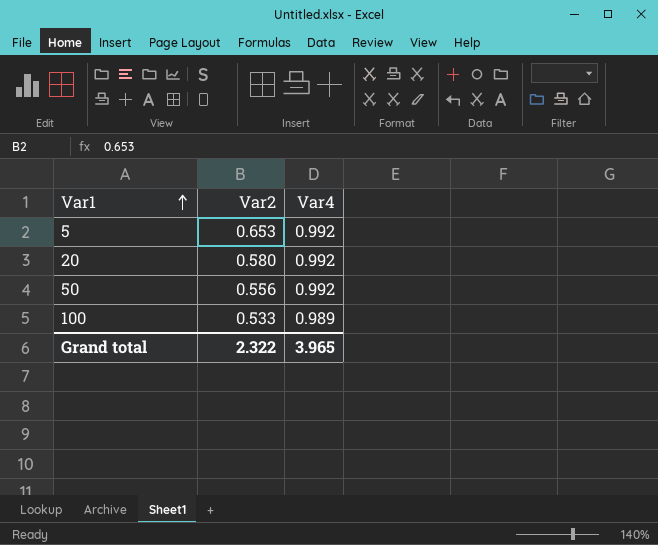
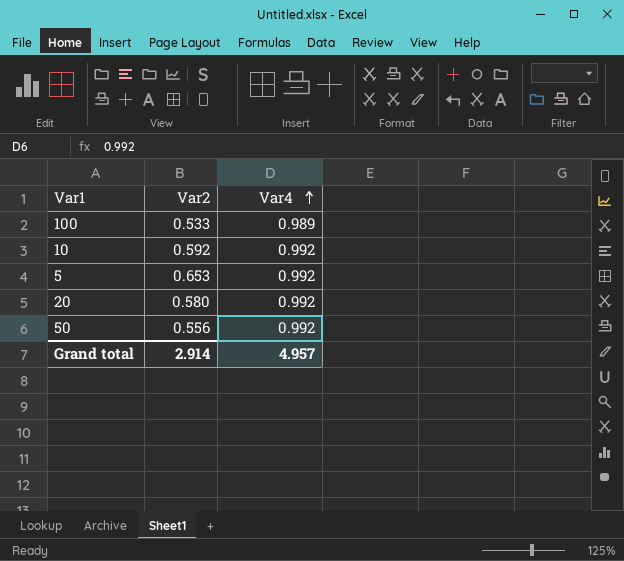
row order: Var1 ascending -> Var4 ascending
row 10: none -> 0.592 | 0.992
Grand total | Var2: 2.322 -> 2.914
Grand total | Var4: 3.965 -> 4.957

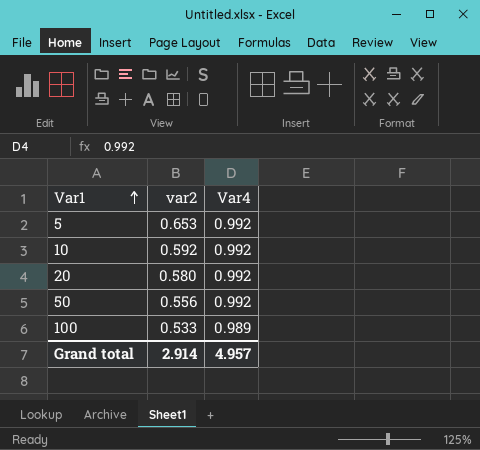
row order: Var4 ascending -> Var1 ascending
column name: Var2 -> var2

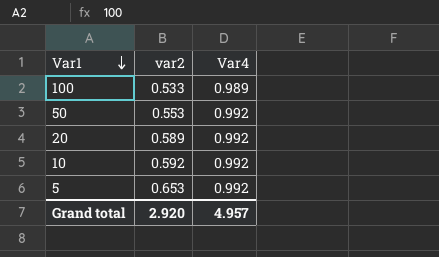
row order: Var1 ascending -> Var1 descending
50 | var2: 0.556 -> 0.553
20 | var2: 0.580 -> 0.589
Grand total | var2: 2.914 -> 2.920

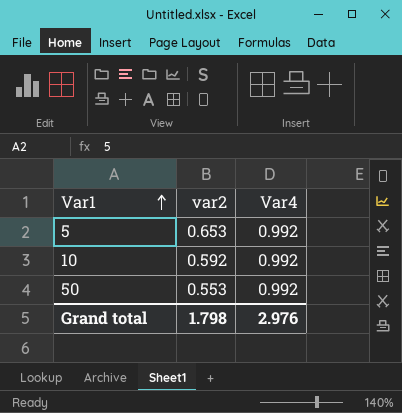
row order: Var1 descending -> Var1 ascending
row 100: 0.533 | 0.989 -> none
row 20: 0.589 | 0.992 -> none
Grand total | var2: 2.920 -> 1.798
Grand total | Var4: 4.957 -> 2.976

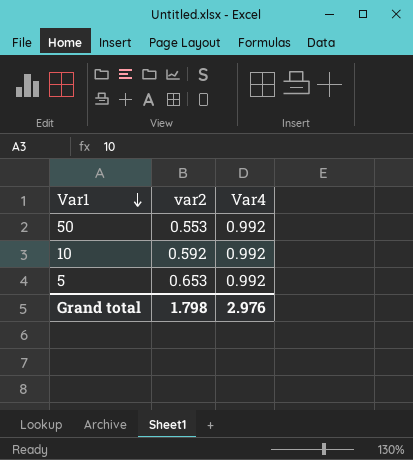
row order: Var1 ascending -> Var1 descending

